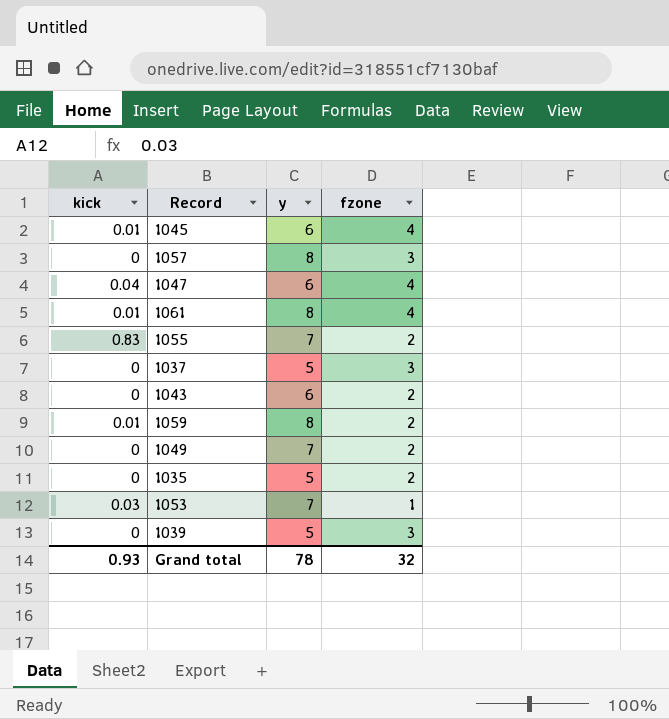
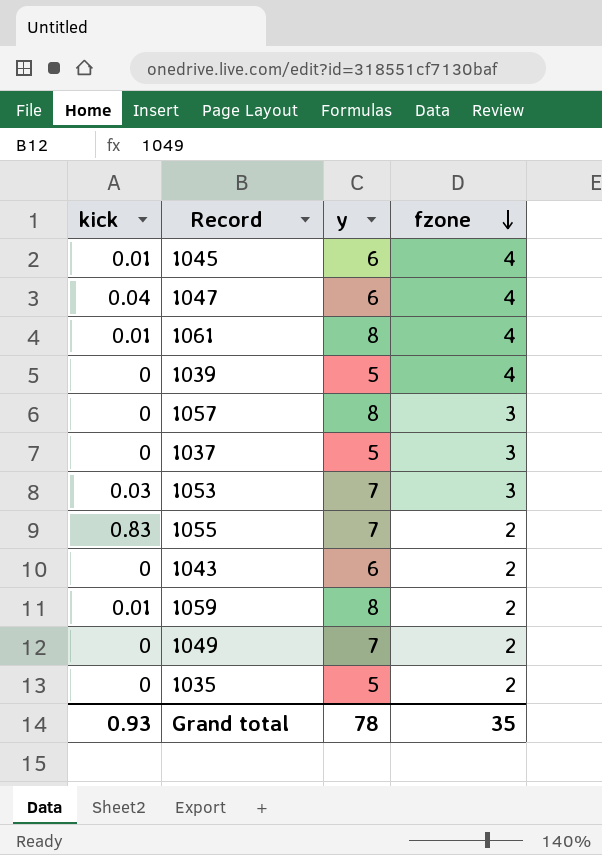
row order: none -> fzone descending
1039 | fzone: 3 -> 4
1053 | fzone: 1 -> 3
Grand total | fzone: 32 -> 35

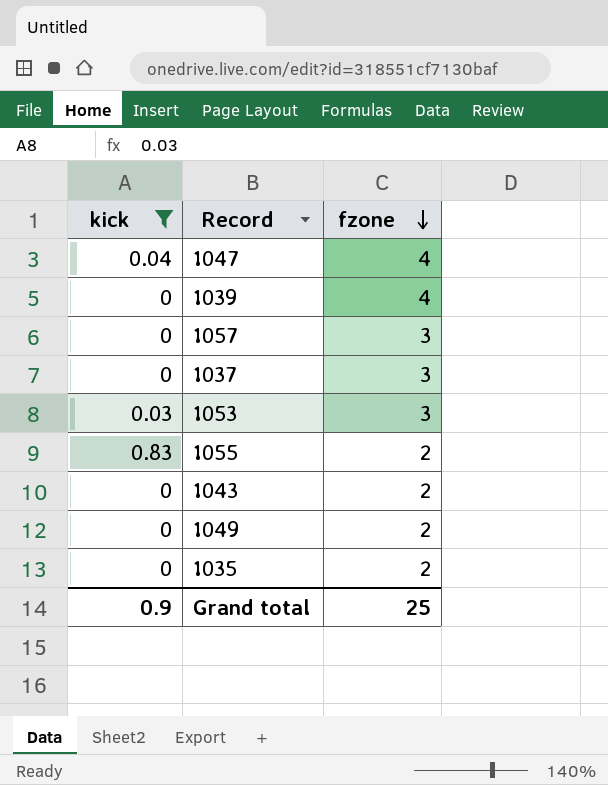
filter: none -> kick != 0.01
column y | position: 3 -> none
Grand total | kick: 0.93 -> 0.9
Grand total | fzone: 35 -> 25

